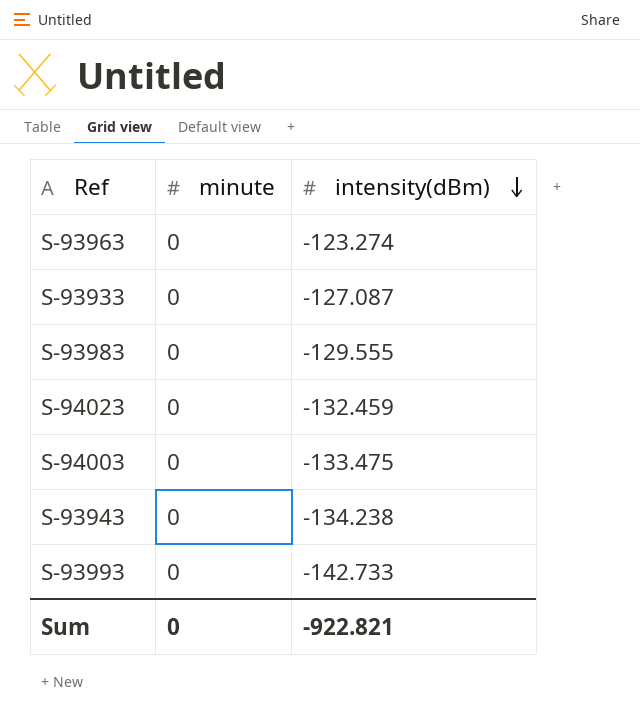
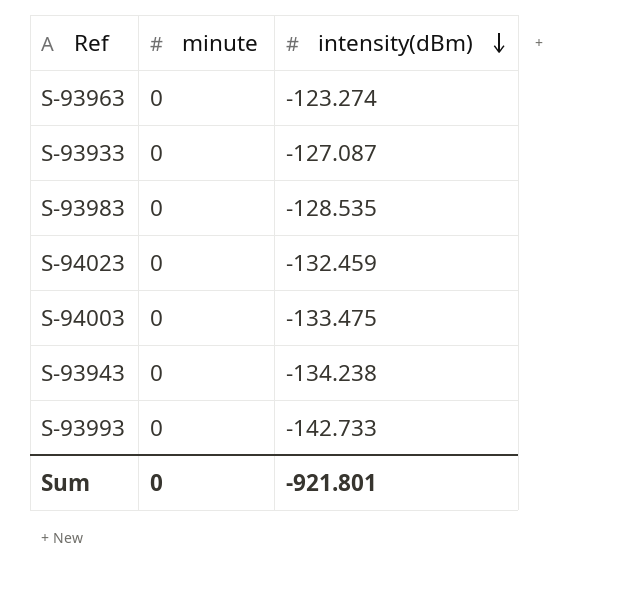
S-93983 | intensity(dBm): -129.555 -> -128.535
Sum | intensity(dBm): -922.821 -> -921.801

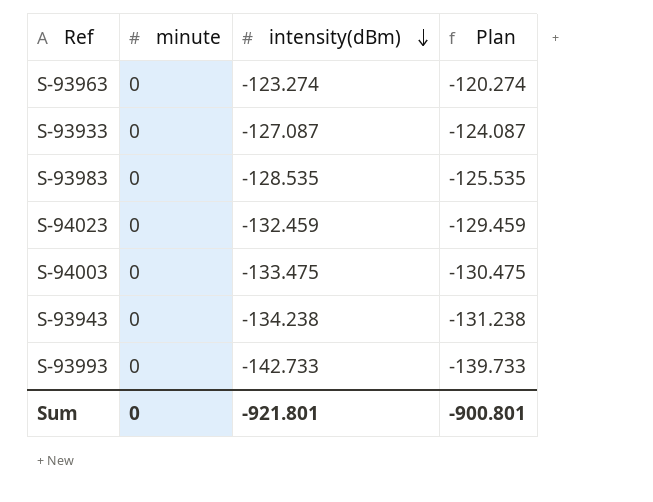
column Plan | formula: none -> [intensity(dBm)] + 3

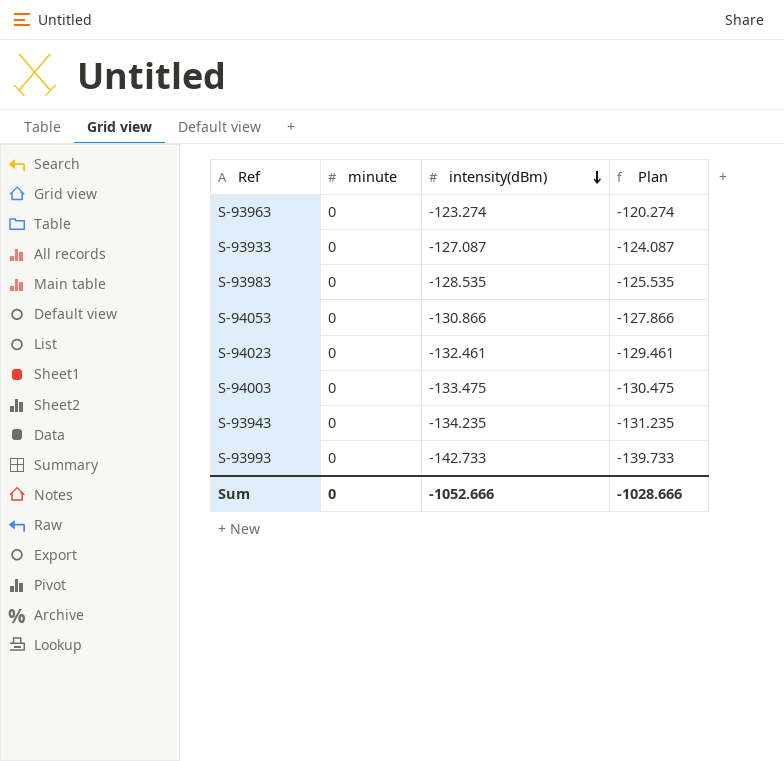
row S-94053: none -> 0 | -130.866 | -127.866
S-94023 | intensity(dBm): -132.459 -> -132.461
S-94023 | Plan: -129.459 -> -129.461
S-93943 | intensity(dBm): -134.238 -> -134.235
S-93943 | Plan: -131.238 -> -131.235
Sum | intensity(dBm): -921.801 -> -1052.666
Sum | Plan: -900.801 -> -1028.666

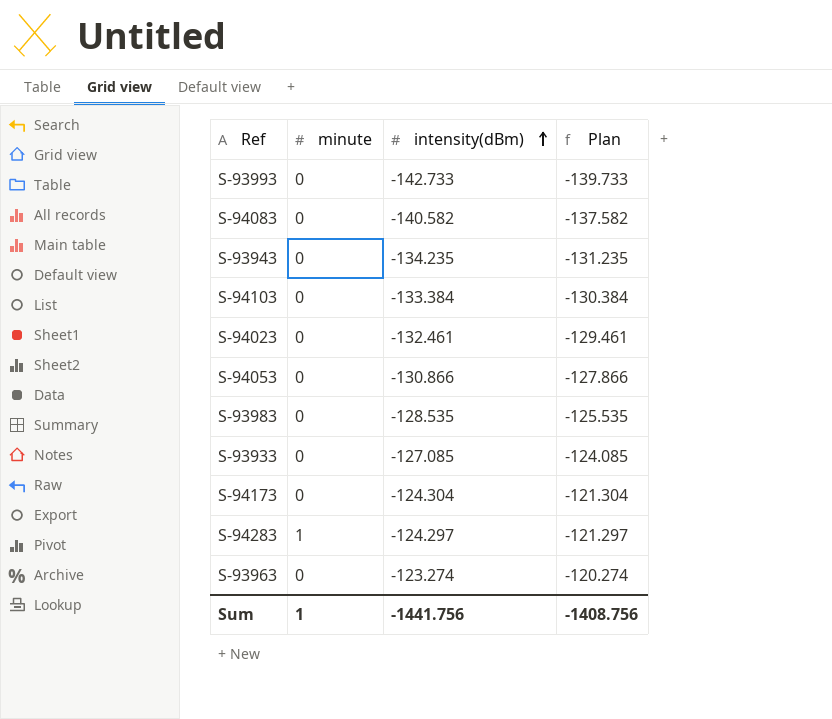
row order: intensity(dBm) descending -> intensity(dBm) ascending
row S-94003: 0 | -133.475 | -130.475 -> none
row S-94083: none -> 0 | -140.582 | -137.582
row S-94103: none -> 0 | -133.384 | -130.384
S-93933 | intensity(dBm): -127.087 -> -127.085
S-93933 | Plan: -124.087 -> -124.085
row S-94173: none -> 0 | -124.304 | -121.304
row S-94283: none -> 1 | -124.297 | -121.297
Sum | minute: 0 -> 1
Sum | intensity(dBm): -1052.666 -> -1441.756
Sum | Plan: -1028.666 -> -1408.756

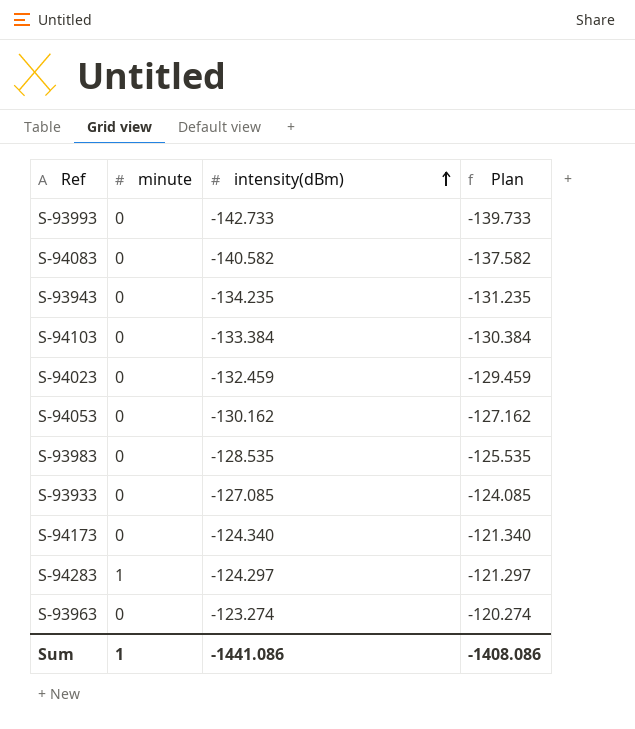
S-94023 | intensity(dBm): -132.461 -> -132.459
S-94023 | Plan: -129.461 -> -129.459
S-94053 | intensity(dBm): -130.866 -> -130.162
S-94053 | Plan: -127.866 -> -127.162
S-94173 | intensity(dBm): -124.304 -> -124.340
S-94173 | Plan: -121.304 -> -121.340
Sum | intensity(dBm): -1441.756 -> -1441.086
Sum | Plan: -1408.756 -> -1408.086

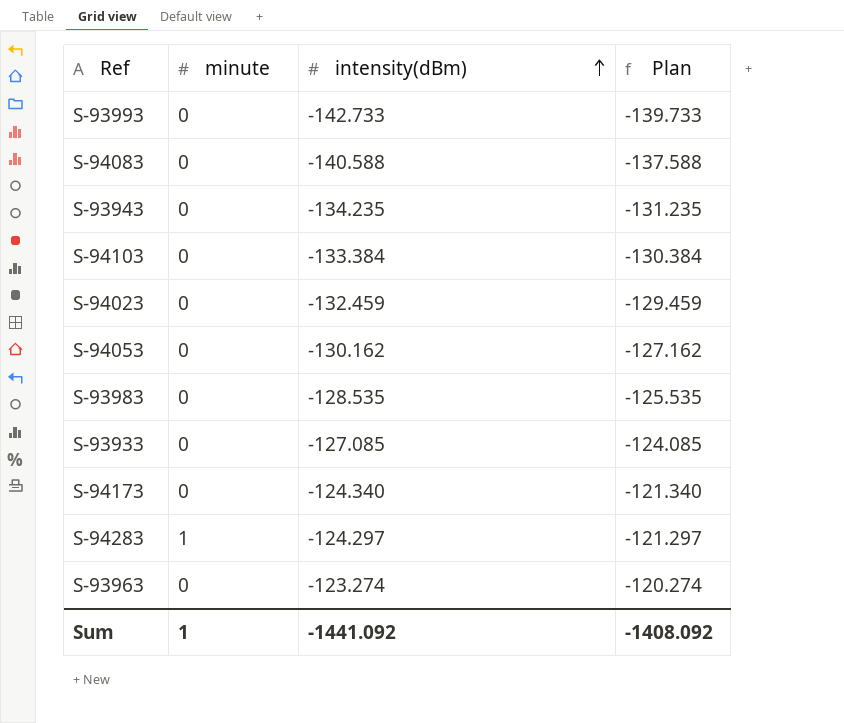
S-94083 | intensity(dBm): -140.582 -> -140.588
S-94083 | Plan: -137.582 -> -137.588
Sum | intensity(dBm): -1441.086 -> -1441.092
Sum | Plan: -1408.086 -> -1408.092

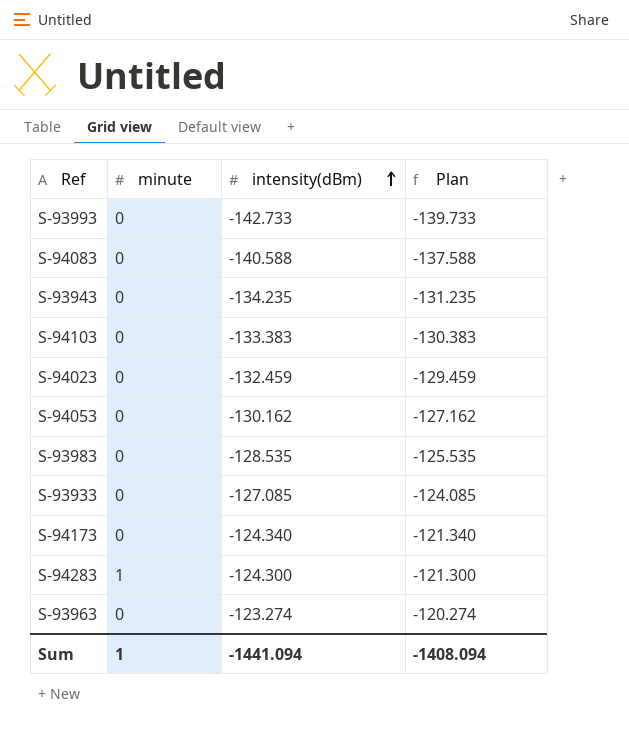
S-94103 | intensity(dBm): -133.384 -> -133.383
S-94103 | Plan: -130.384 -> -130.383
S-94283 | intensity(dBm): -124.297 -> -124.300
S-94283 | Plan: -121.297 -> -121.300
Sum | intensity(dBm): -1441.092 -> -1441.094
Sum | Plan: -1408.092 -> -1408.094

